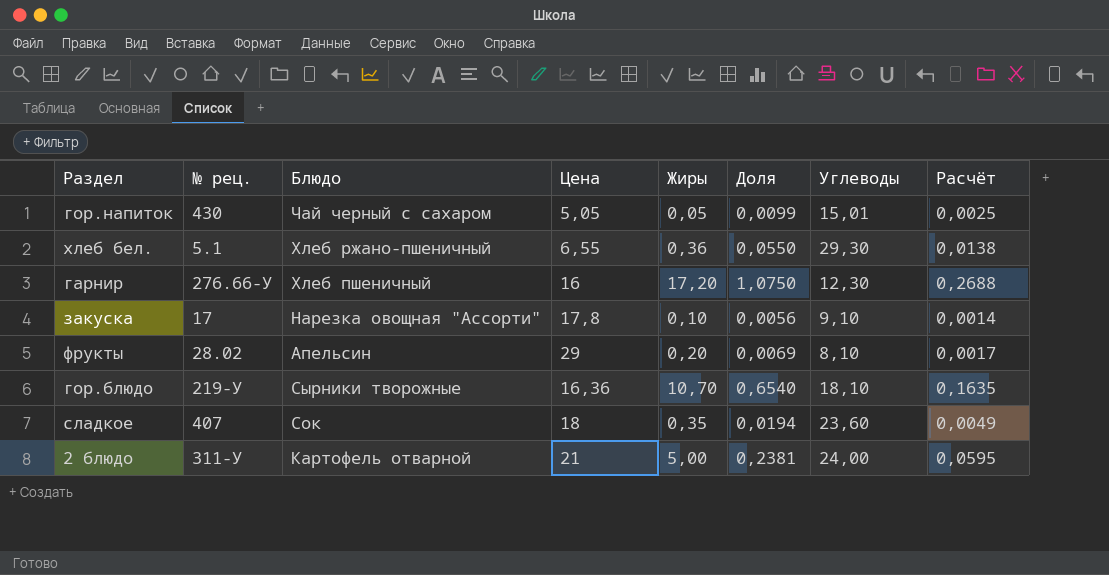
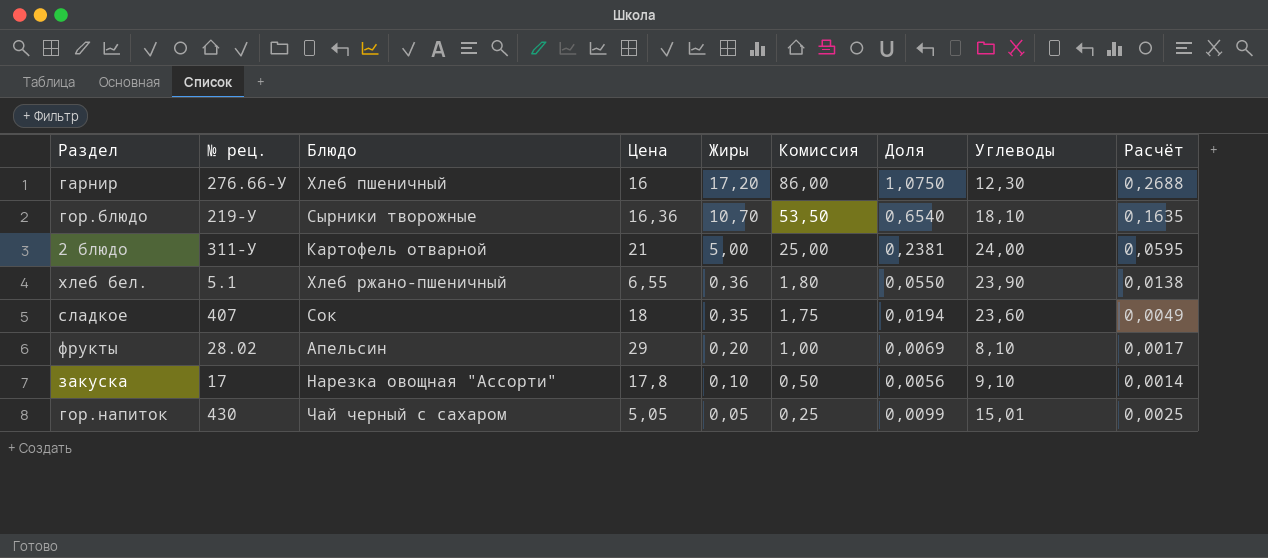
row order: none -> Жиры descending
column Комиссия | formula: none -> [Жиры] * 5
хлеб бел. | Углеводы: 29,30 -> 23,90

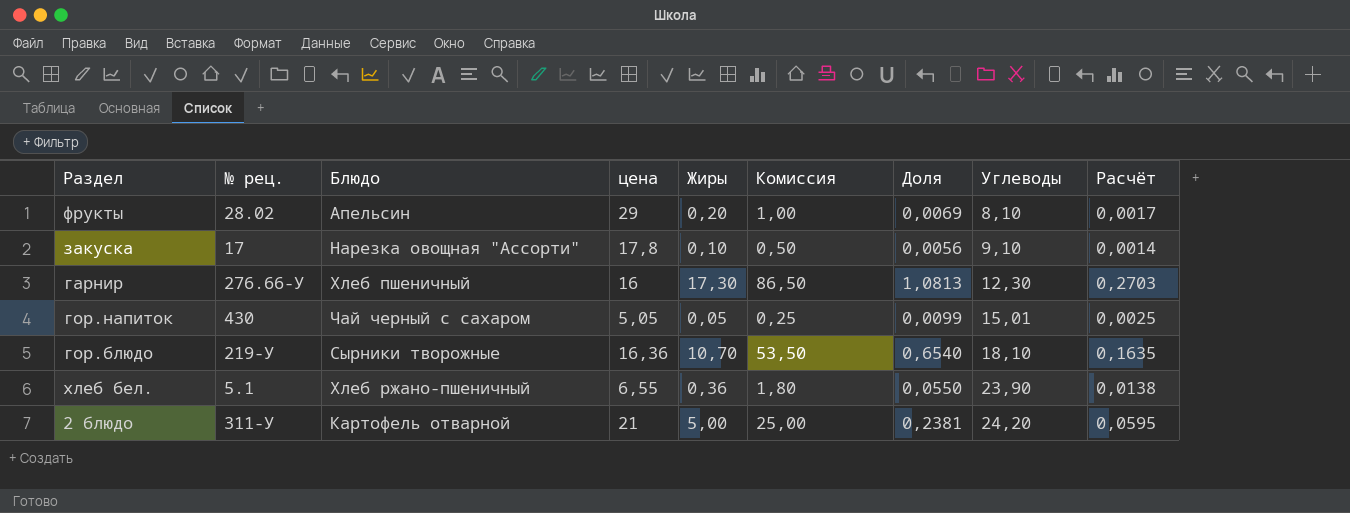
row order: Жиры descending -> Углеводы ascending
column name: Цена -> цена
row сладкое: 407 | Сок | 18 | 0,35 | 1,75 | 0,0194 | 23,60 | 0,0049 -> none
гарнир | Жиры: 17,20 -> 17,30
гарнир | Комиссия: 86,00 -> 86,50
гарнир | Доля: 1,0750 -> 1,0813
гарнир | Расчёт: 0,2688 -> 0,2703
2 блюдо | Углеводы: 24,00 -> 24,20

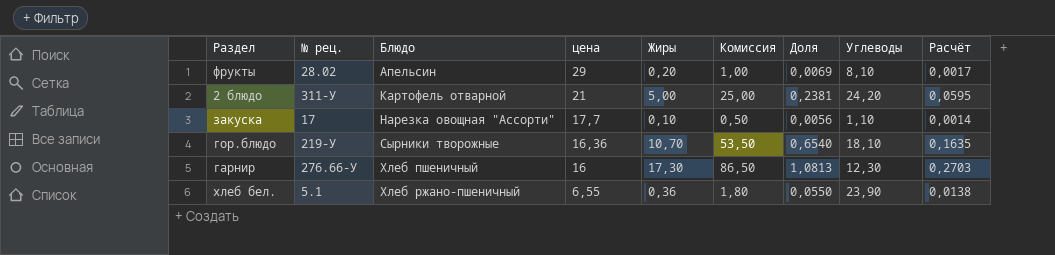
row order: Углеводы ascending -> Блюдо ascending
row гор.напиток: 430 | Чай черный с сахаром | 5,05 | 0,05 | 0,25 | 0,0099 | 15,01 | 0,0025 -> none
закуска | цена: 17,8 -> 17,7
закуска | Углеводы: 9,10 -> 1,10

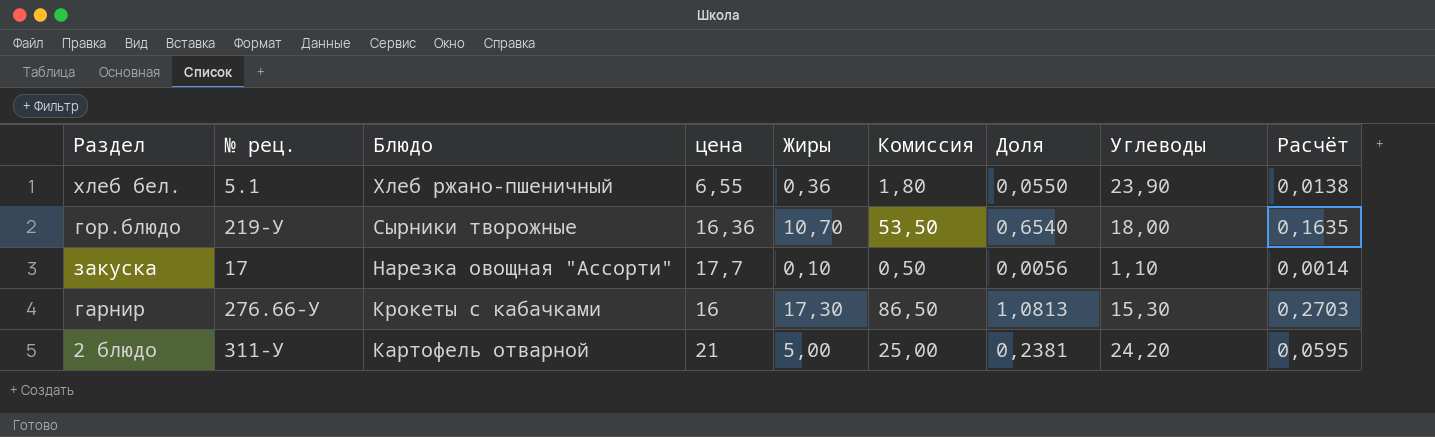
row order: Блюдо ascending -> Блюдо descending
row фрукты: 28.02 | Апельсин | 29 | 0,20 | 1,00 | 0,0069 | 8,10 | 0,0017 -> none
гор.блюдо | Углеводы: 18,10 -> 18,00
гарнир | Блюдо: Хлеб пшеничный -> Крокеты с кабачками
гарнир | Углеводы: 12,30 -> 15,30

